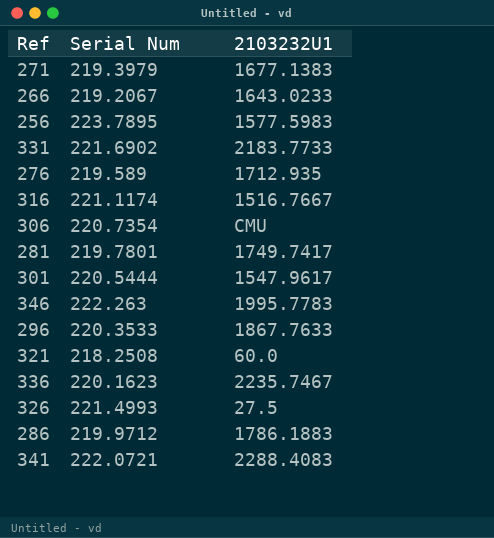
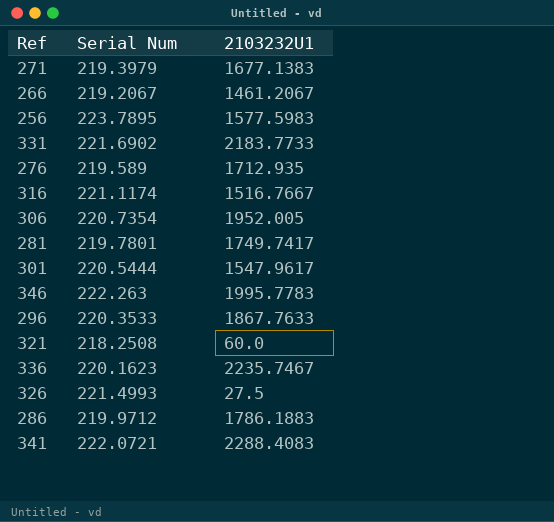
266 | 2103232U1: 1643.0233 -> 1461.2067
306 | 2103232U1: CMU -> 1952.005

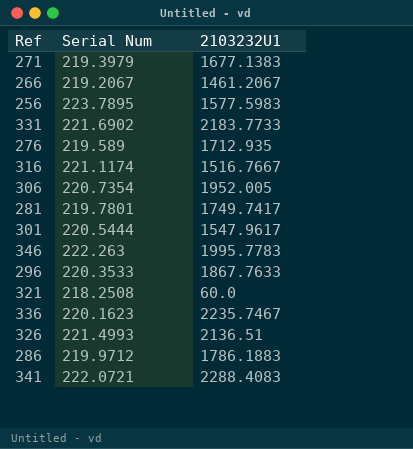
326 | 2103232U1: 27.5 -> 2136.51

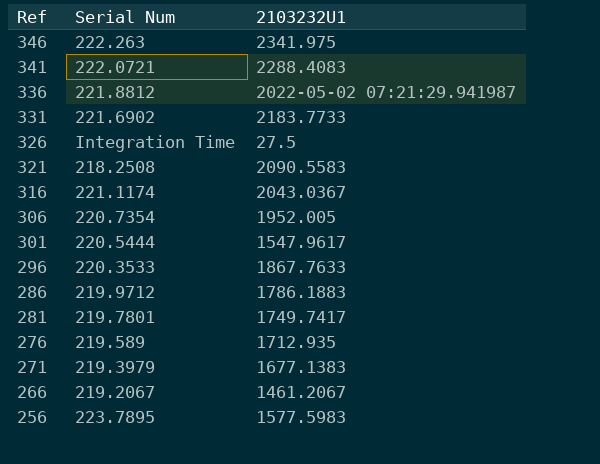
row order: none -> Ref descending
346 | 2103232U1: 1995.7783 -> 2341.975
336 | Serial Num: 220.1623 -> 221.8812
336 | 2103232U1: 2235.7467 -> 2022-05-02 07:21:29.941987
326 | Serial Num: 221.4993 -> Integration Time
326 | 2103232U1: 2136.51 -> 27.5
321 | 2103232U1: 60.0 -> 2090.5583
316 | 2103232U1: 1516.7667 -> 2043.0367

